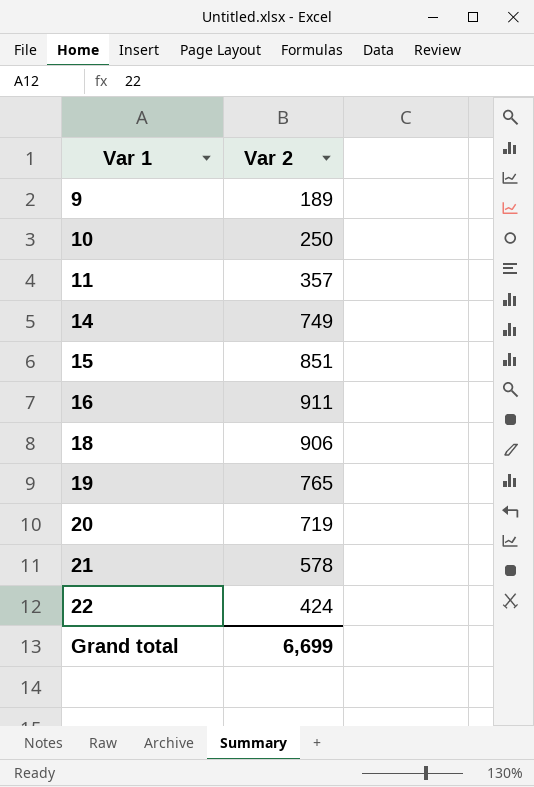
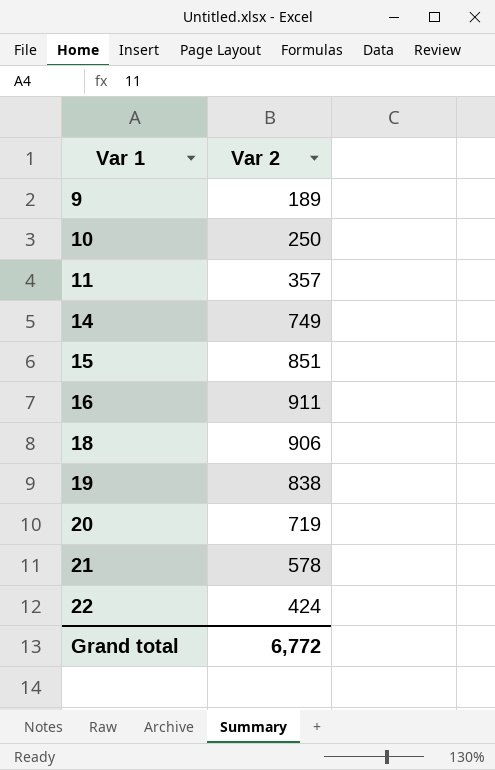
19 | Var 2: 765 -> 838
Grand total | Var 2: 6,699 -> 6,772

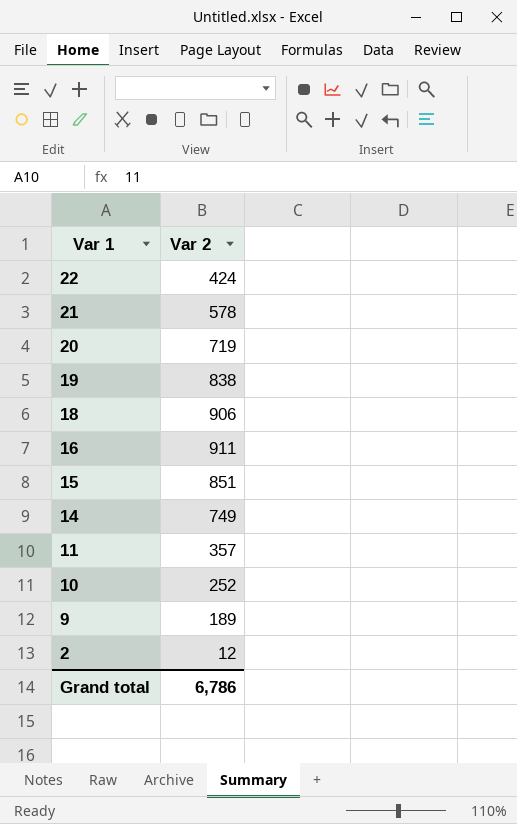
row order: Var 1 ascending -> Var 1 descending
10 | Var 2: 250 -> 252
row 2: none -> 12
Grand total | Var 2: 6,772 -> 6,786

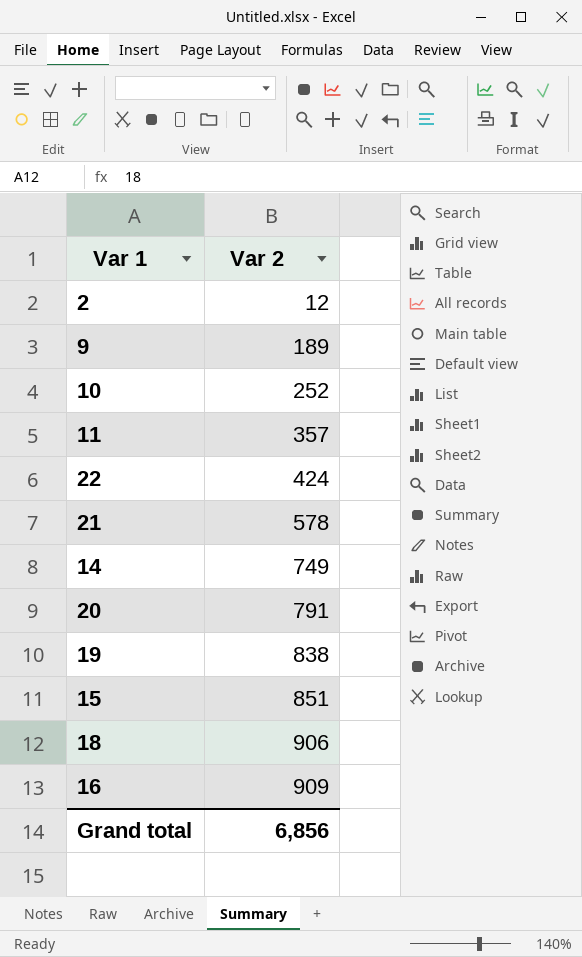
row order: Var 1 descending -> Var 2 ascending
20 | Var 2: 719 -> 791
16 | Var 2: 911 -> 909
Grand total | Var 2: 6,786 -> 6,856

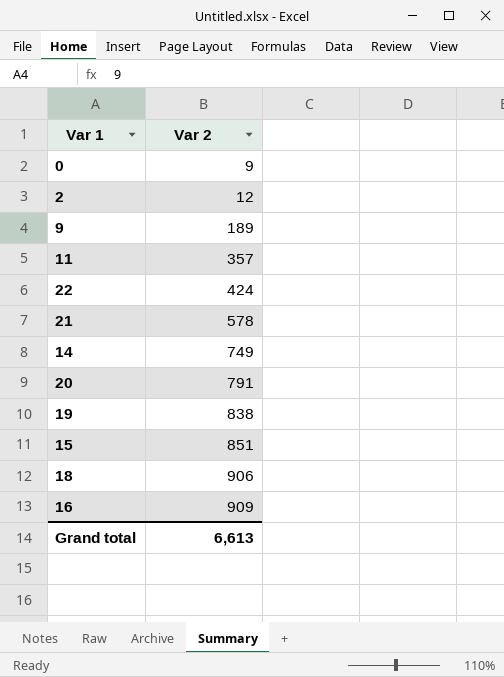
row 10: 252 -> none
row 0: none -> 9
Grand total | Var 2: 6,856 -> 6,613

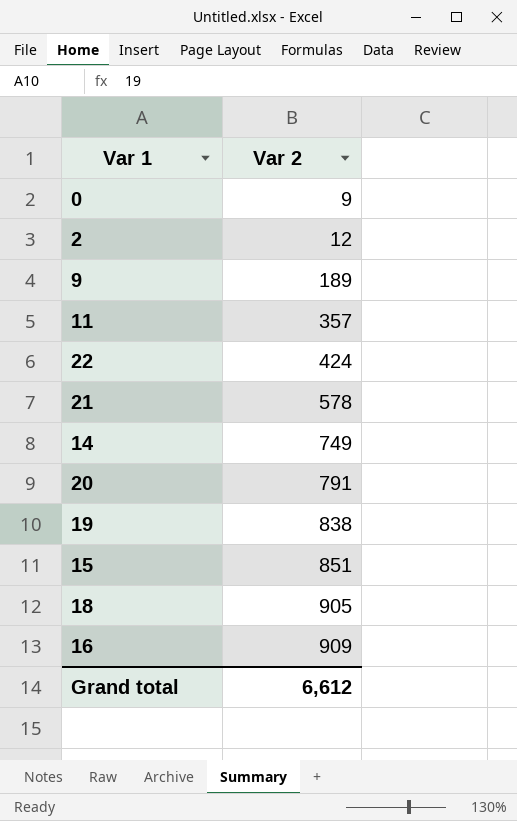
18 | Var 2: 906 -> 905
Grand total | Var 2: 6,613 -> 6,612

